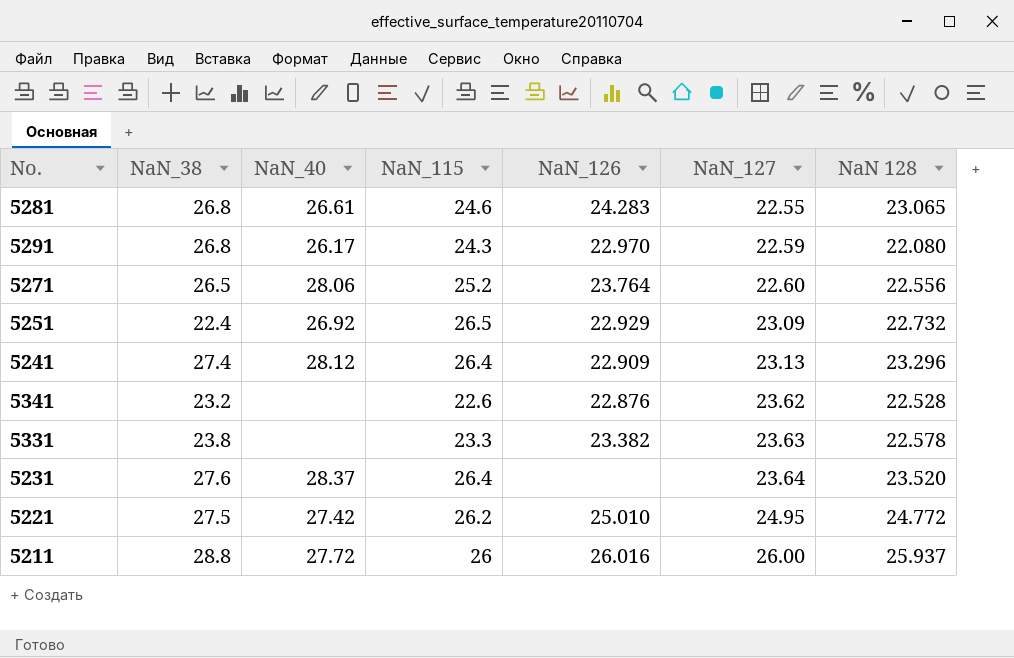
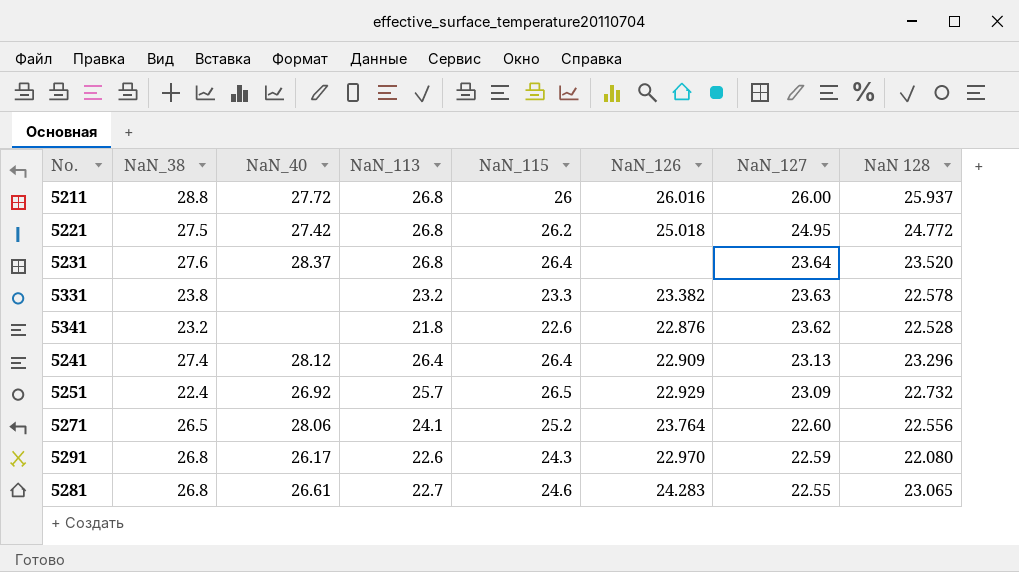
row order: NaN_127 ascending -> NaN_127 descending
column NaN_113 | position: none -> 4
5221 | NaN_126: 25.010 -> 25.018

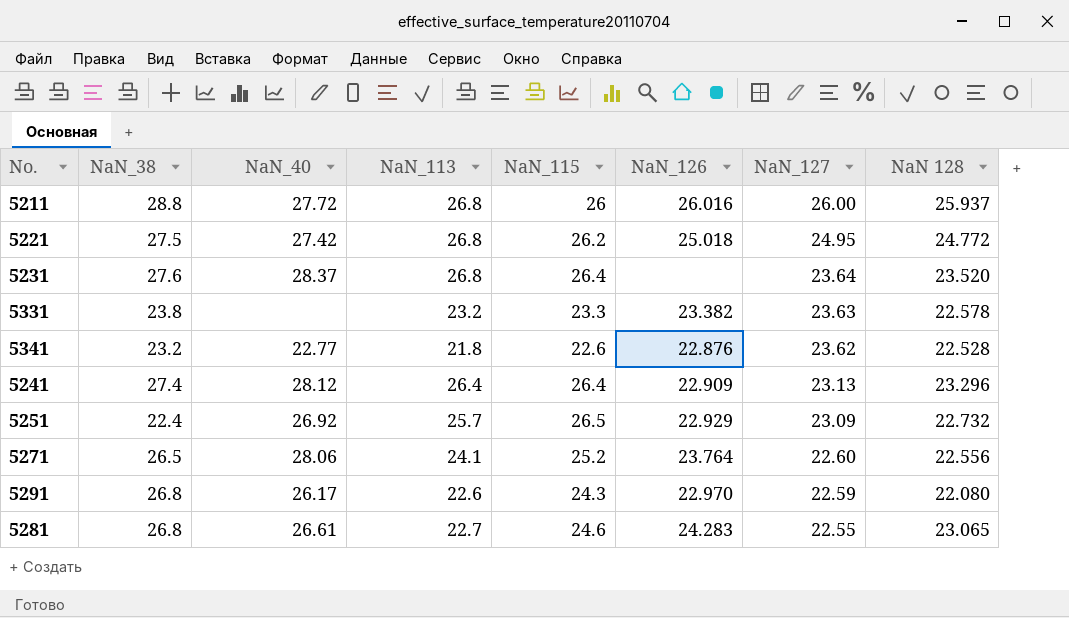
5341 | NaN_40: none -> 22.77

